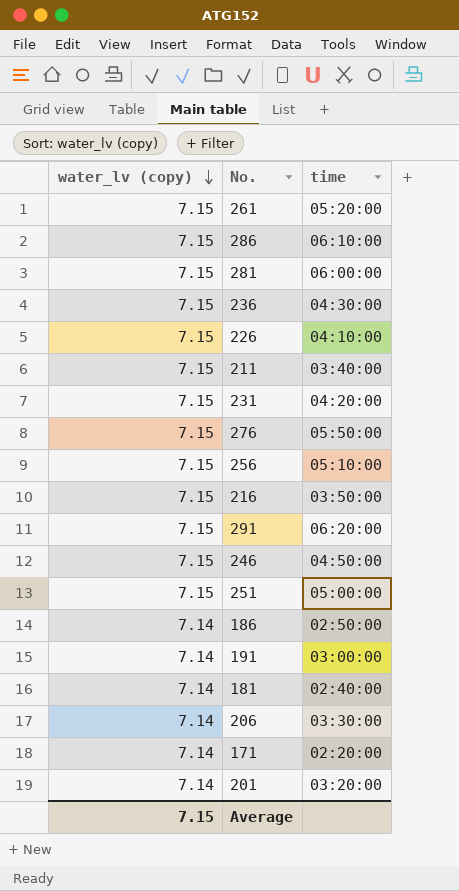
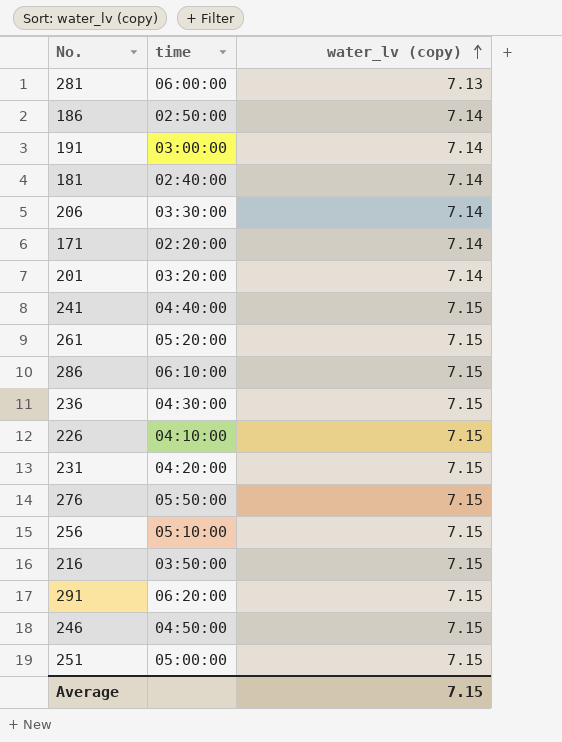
row order: water_lv (copy) descending -> water_lv (copy) ascending
column water_lv (copy) | position: 1 -> 3
row 211: 7.15 | 03:40:00 -> none
281 | water_lv (copy): 7.15 -> 7.13
row 241: none -> 04:40:00 | 7.15

